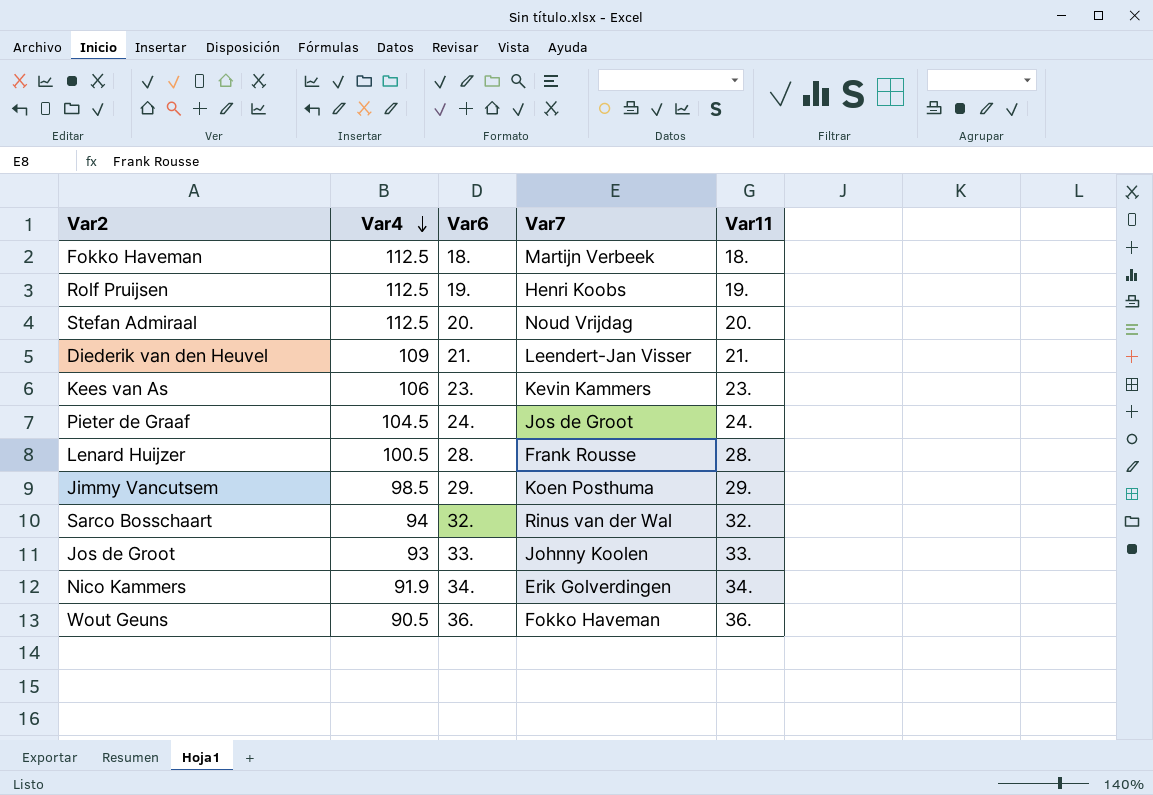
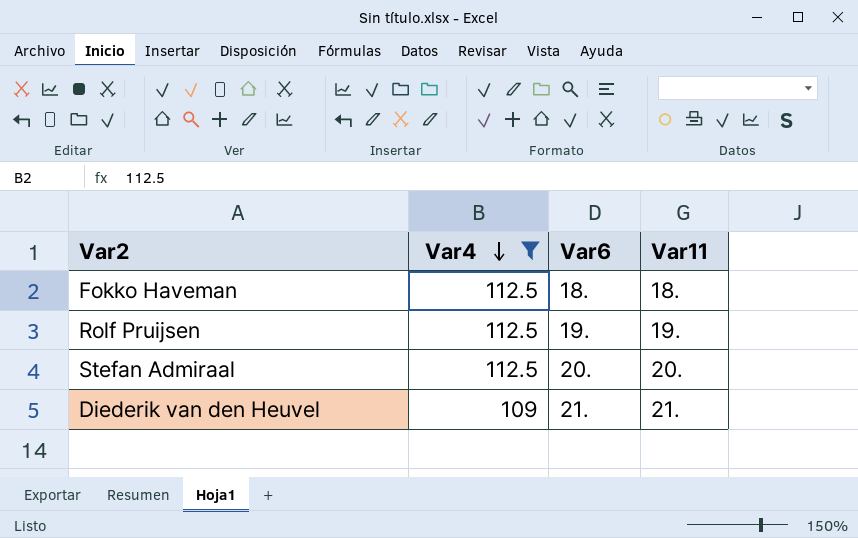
filter: none -> Var4 >= 109
column Var7 | position: 4 -> none

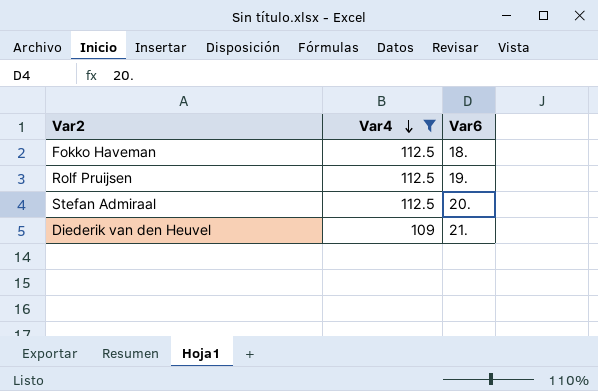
column Var11 | position: 4 -> none

